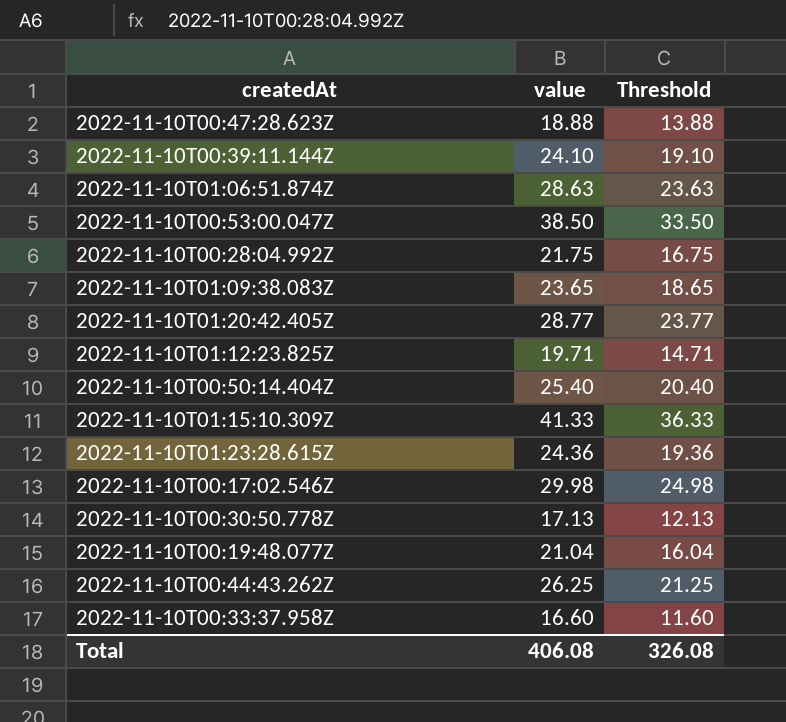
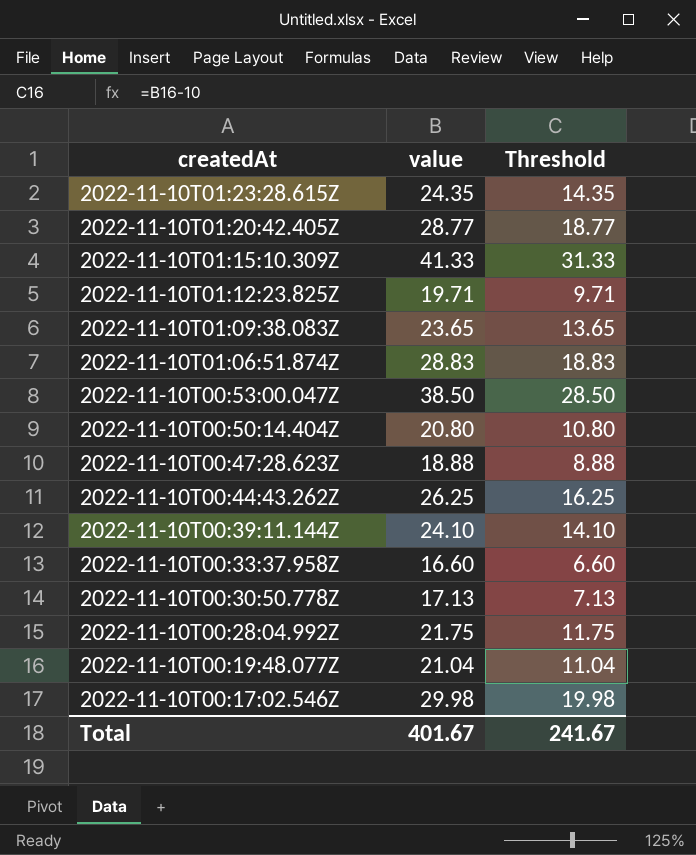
row order: none -> createdAt descending
column Threshold | formula: [value] - 5 -> [value] - 10
2022-11-10T01:23:28.615Z | value: 24.36 -> 24.35
2022-11-10T01:06:51.874Z | value: 28.63 -> 28.83
2022-11-10T00:50:14.404Z | value: 25.40 -> 20.80
Total | value: 406.08 -> 401.67
Total | Threshold: 326.08 -> 241.67

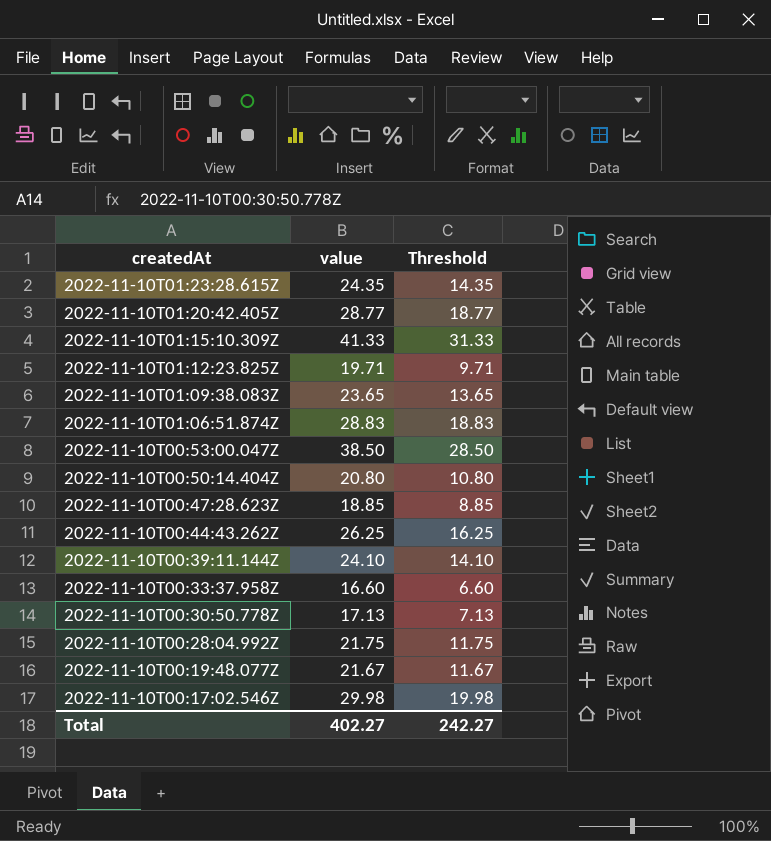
2022-11-10T00:47:28.623Z | value: 18.88 -> 18.85
2022-11-10T00:47:28.623Z | Threshold: 8.88 -> 8.85
2022-11-10T00:19:48.077Z | value: 21.04 -> 21.67
2022-11-10T00:19:48.077Z | Threshold: 11.04 -> 11.67
Total | value: 401.67 -> 402.27
Total | Threshold: 241.67 -> 242.27

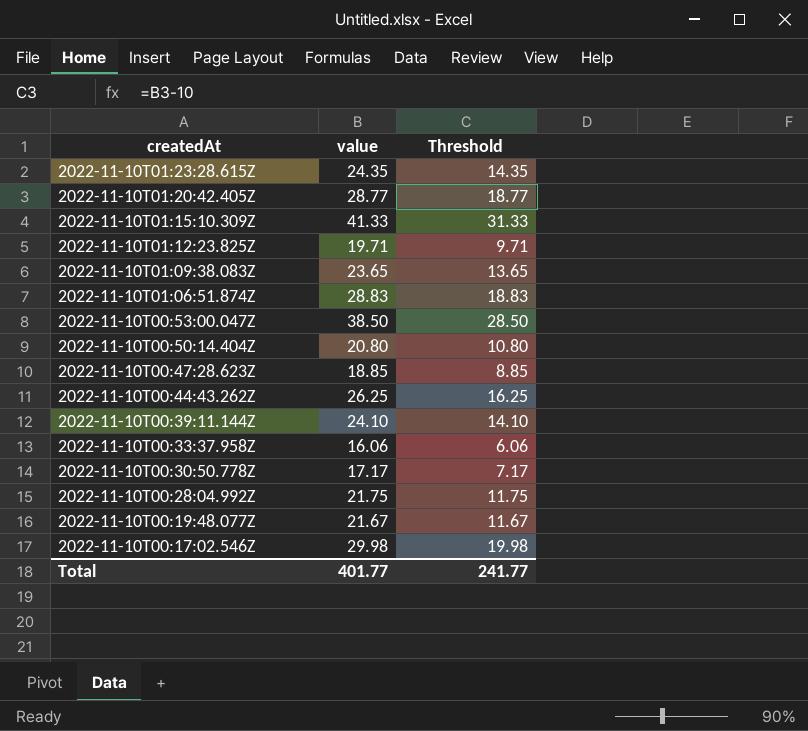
2022-11-10T00:33:37.958Z | value: 16.60 -> 16.06
2022-11-10T00:33:37.958Z | Threshold: 6.60 -> 6.06
2022-11-10T00:30:50.778Z | value: 17.13 -> 17.17
2022-11-10T00:30:50.778Z | Threshold: 7.13 -> 7.17
Total | value: 402.27 -> 401.77
Total | Threshold: 242.27 -> 241.77

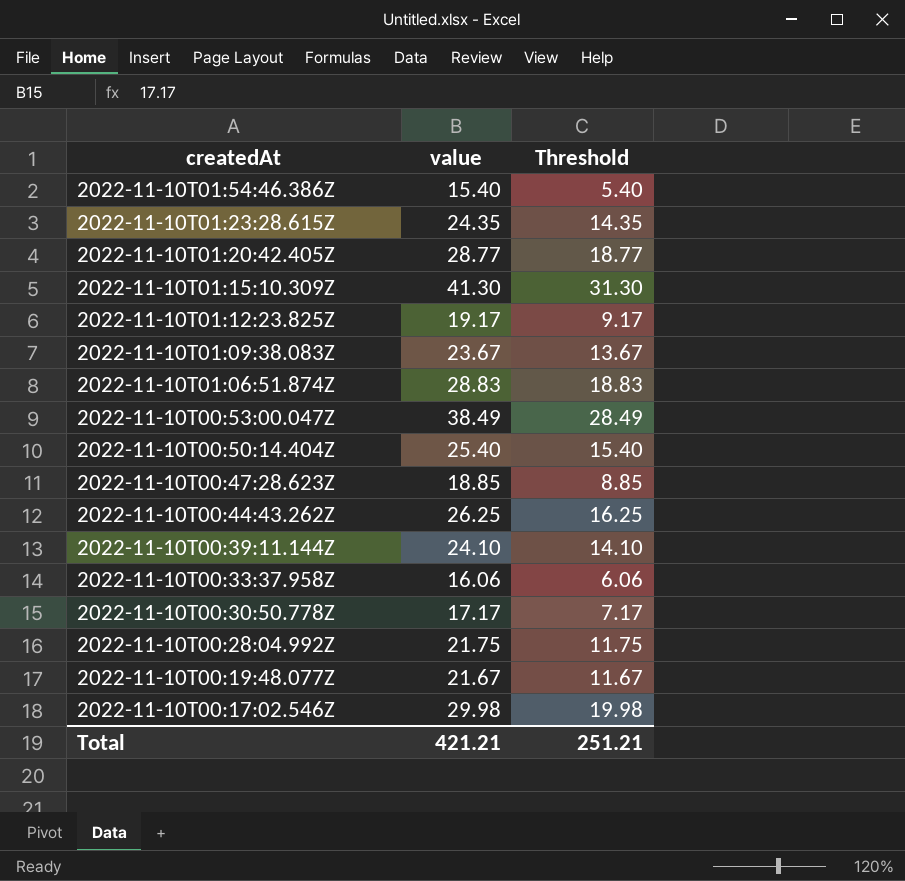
row 2022-11-10T01:54:46.386Z: none -> 15.40 | 5.40
2022-11-10T01:15:10.309Z | value: 41.33 -> 41.30
2022-11-10T01:15:10.309Z | Threshold: 31.33 -> 31.30
2022-11-10T01:12:23.825Z | value: 19.71 -> 19.17
2022-11-10T01:12:23.825Z | Threshold: 9.71 -> 9.17
2022-11-10T01:09:38.083Z | value: 23.65 -> 23.67
2022-11-10T01:09:38.083Z | Threshold: 13.65 -> 13.67
2022-11-10T00:53:00.047Z | value: 38.50 -> 38.49
2022-11-10T00:53:00.047Z | Threshold: 28.50 -> 28.49
2022-11-10T00:50:14.404Z | value: 20.80 -> 25.40
2022-11-10T00:50:14.404Z | Threshold: 10.80 -> 15.40
Total | value: 401.77 -> 421.21
Total | Threshold: 241.77 -> 251.21

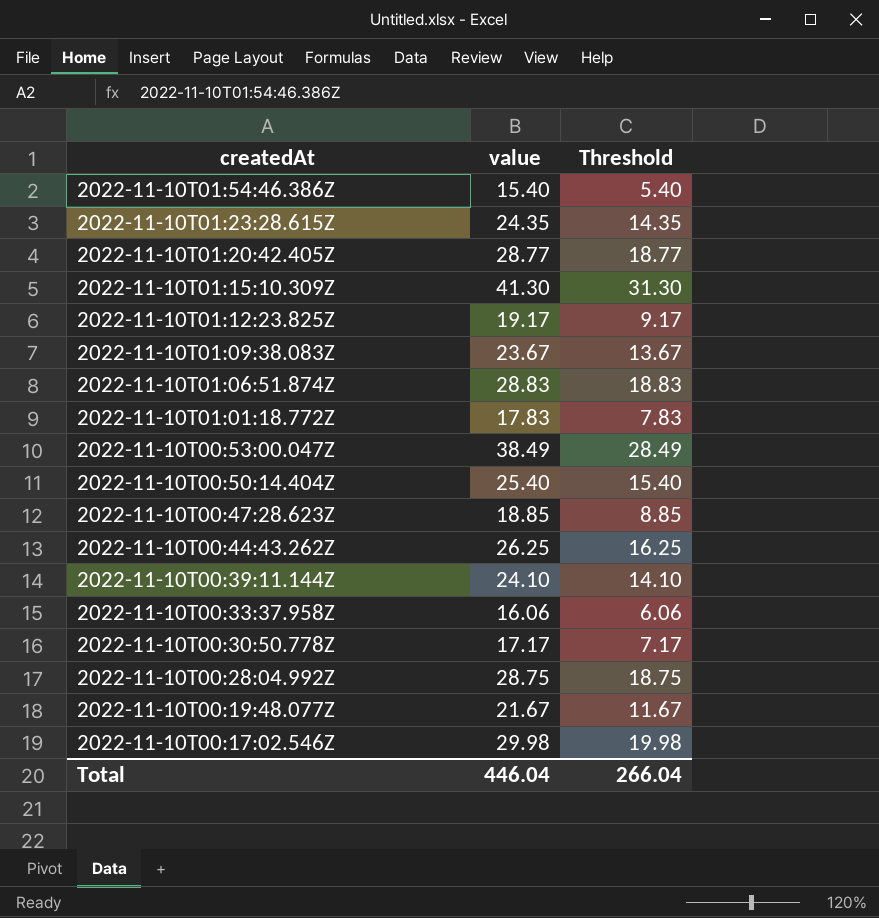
row 2022-11-10T01:01:18.772Z: none -> 17.83 | 7.83
2022-11-10T00:28:04.992Z | value: 21.75 -> 28.75
2022-11-10T00:28:04.992Z | Threshold: 11.75 -> 18.75
Total | value: 421.21 -> 446.04
Total | Threshold: 251.21 -> 266.04

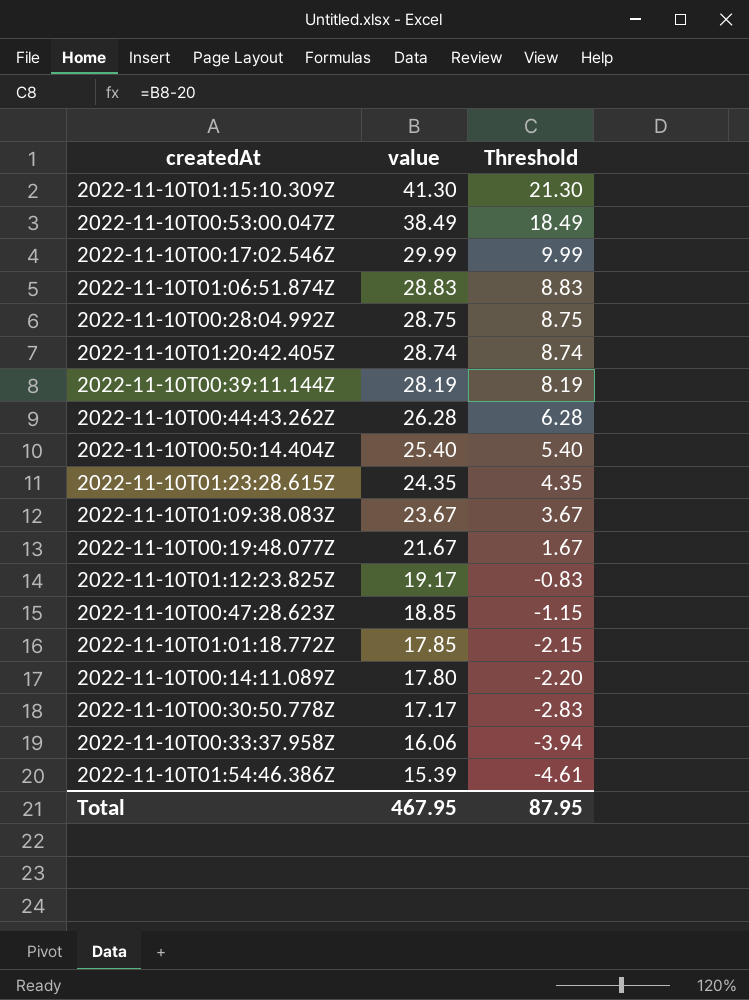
row order: createdAt descending -> value descending
column Threshold | formula: [value] - 10 -> [value] - 20
2022-11-10T00:17:02.546Z | value: 29.98 -> 29.99
2022-11-10T01:20:42.405Z | value: 28.77 -> 28.74
2022-11-10T00:39:11.144Z | value: 24.10 -> 28.19
2022-11-10T00:44:43.262Z | value: 26.25 -> 26.28
2022-11-10T01:01:18.772Z | value: 17.83 -> 17.85
row 2022-11-10T00:14:11.089Z: none -> 17.80 | -2.20
2022-11-10T01:54:46.386Z | value: 15.40 -> 15.39
Total | value: 446.04 -> 467.95
Total | Threshold: 266.04 -> 87.95

